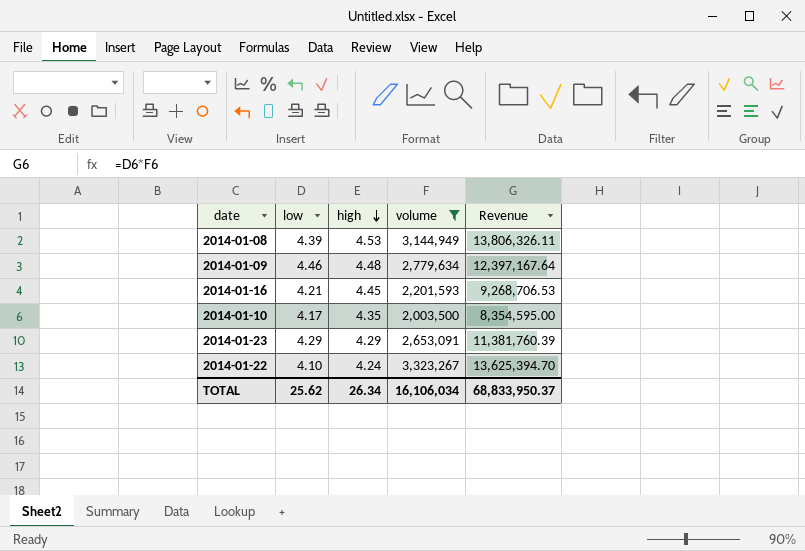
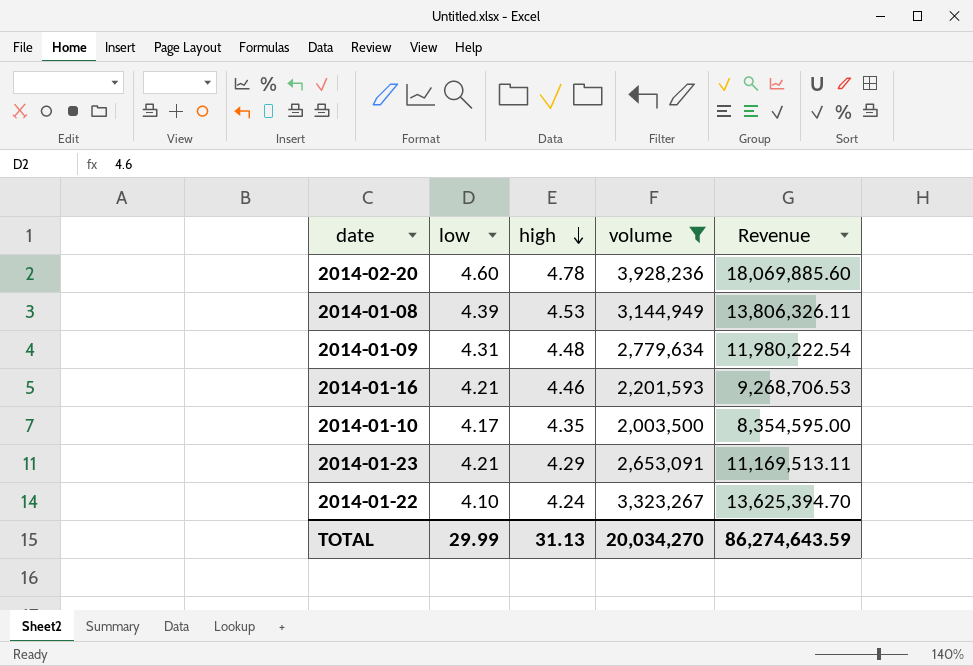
row 2014-02-20: none -> 4.60 | 4.78 | 3,928,236 | 18,069,885.60
2014-01-09 | low: 4.46 -> 4.31
2014-01-09 | Revenue: 12,397,167.64 -> 11,980,222.54
2014-01-16 | high: 4.45 -> 4.46
2014-01-23 | low: 4.29 -> 4.21
2014-01-23 | Revenue: 11,381,760.39 -> 11,169,513.11
TOTAL | low: 25.62 -> 29.99
TOTAL | high: 26.34 -> 31.13
TOTAL | volume: 16,106,034 -> 20,034,270
TOTAL | Revenue: 68,833,950.37 -> 86,274,643.59

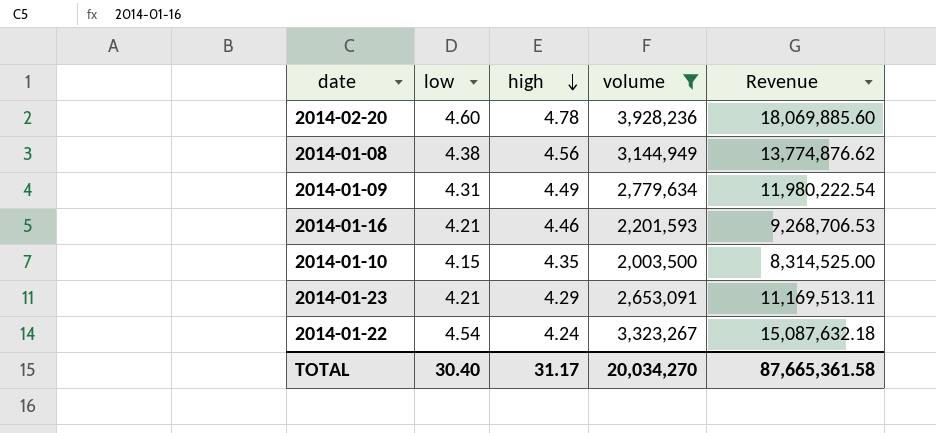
2014-01-08 | low: 4.39 -> 4.38
2014-01-08 | high: 4.53 -> 4.56
2014-01-08 | Revenue: 13,806,326.11 -> 13,774,876.62
2014-01-09 | high: 4.48 -> 4.49
2014-01-10 | low: 4.17 -> 4.15
2014-01-10 | Revenue: 8,354,595.00 -> 8,314,525.00
2014-01-22 | low: 4.10 -> 4.54
2014-01-22 | Revenue: 13,625,394.70 -> 15,087,632.18
TOTAL | low: 29.99 -> 30.40
TOTAL | high: 31.13 -> 31.17
TOTAL | Revenue: 86,274,643.59 -> 87,665,361.58

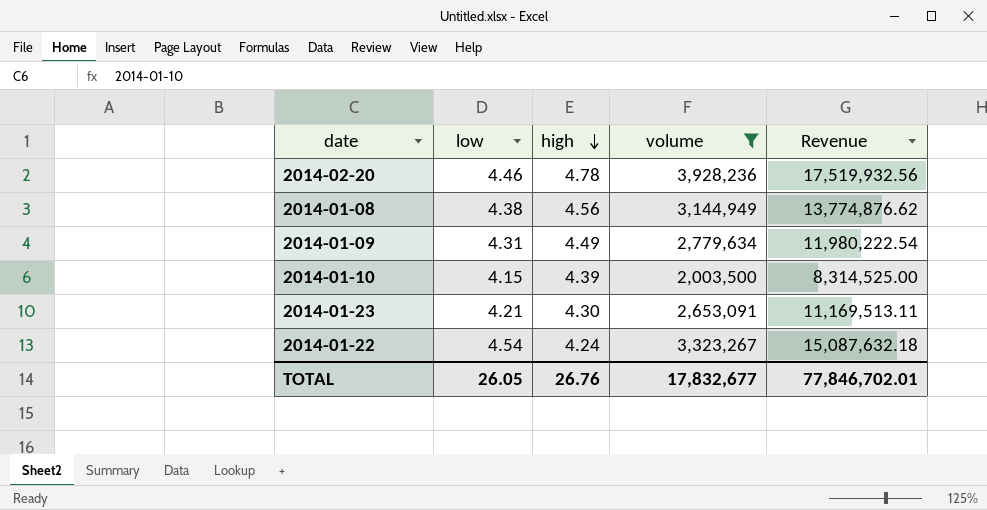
row 2014-01-16: 4.21 | 4.46 | 2,201,593 | 9,268,706.53 -> none
2014-02-20 | low: 4.60 -> 4.46
2014-02-20 | Revenue: 18,069,885.60 -> 17,519,932.56
2014-01-10 | high: 4.35 -> 4.39
2014-01-23 | high: 4.29 -> 4.30
TOTAL | low: 30.40 -> 26.05
TOTAL | high: 31.17 -> 26.76
TOTAL | volume: 20,034,270 -> 17,832,677
TOTAL | Revenue: 87,665,361.58 -> 77,846,702.01

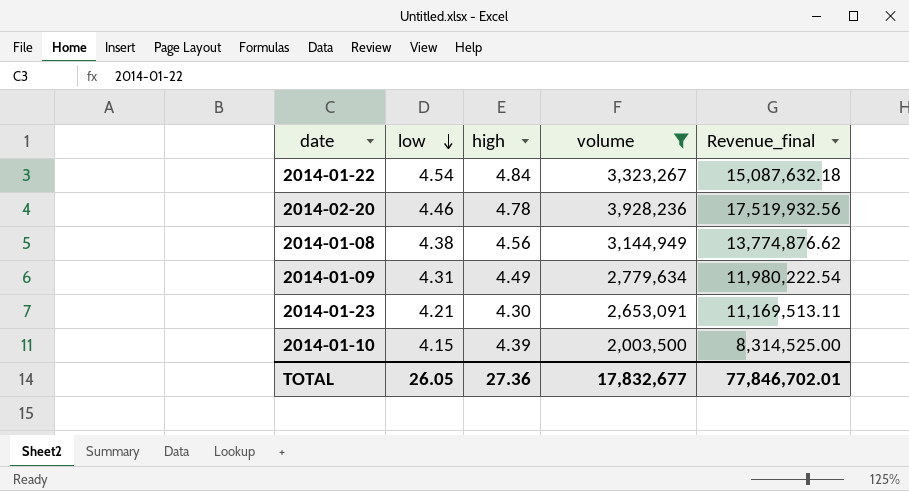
row order: high descending -> low descending
column name: Revenue -> Revenue_final
2014-01-22 | high: 4.24 -> 4.84
TOTAL | high: 26.76 -> 27.36

